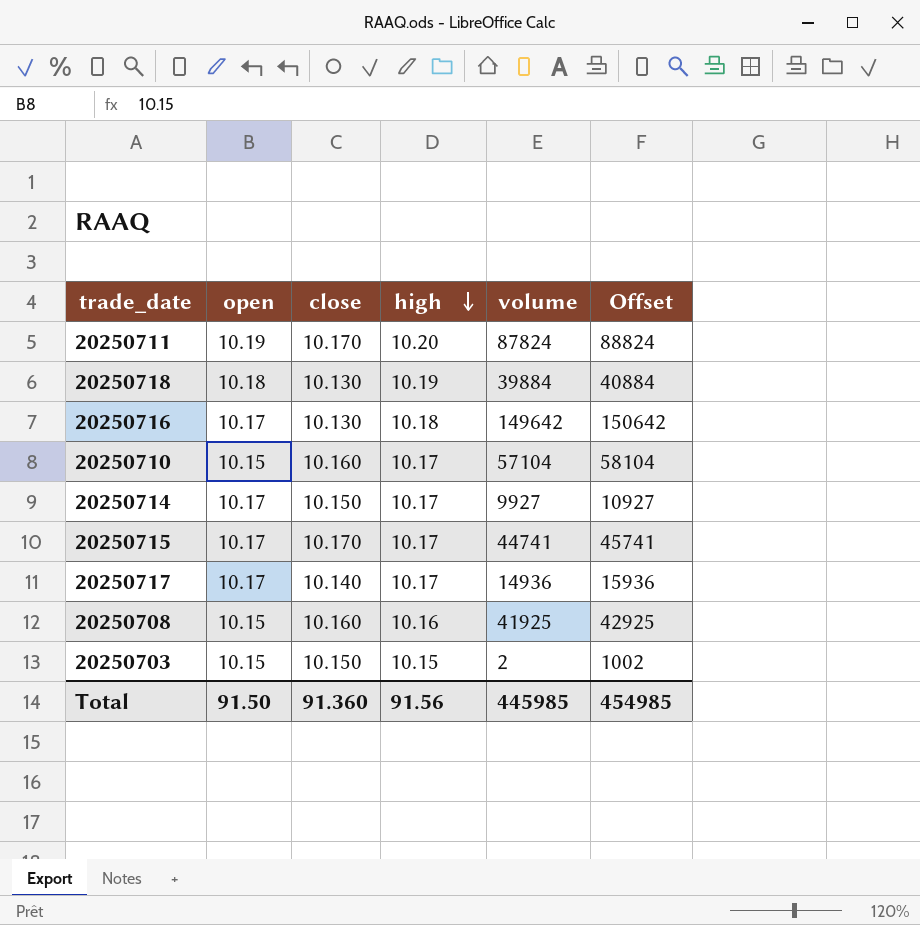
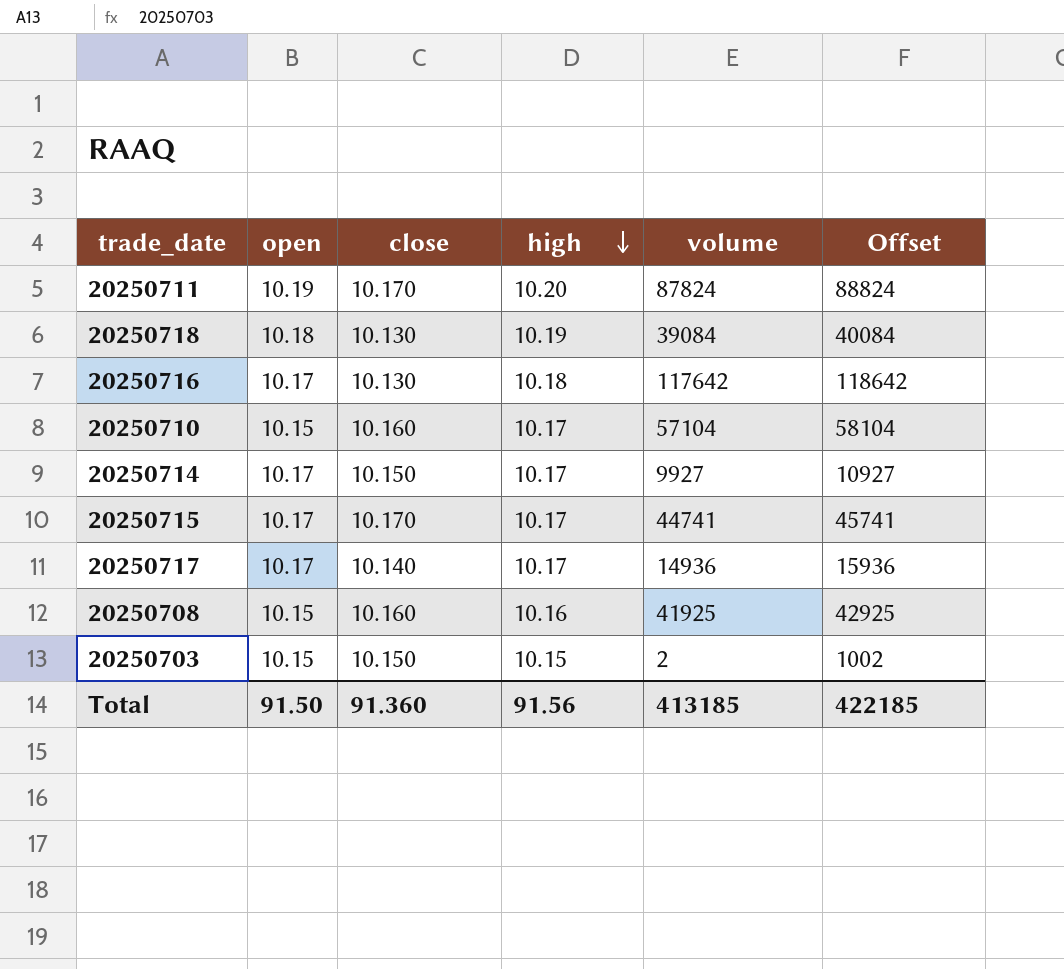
20250718 | volume: 39884 -> 39084
20250718 | Offset: 40884 -> 40084
20250716 | volume: 149642 -> 117642
20250716 | Offset: 150642 -> 118642
Total | volume: 445985 -> 413185
Total | Offset: 454985 -> 422185

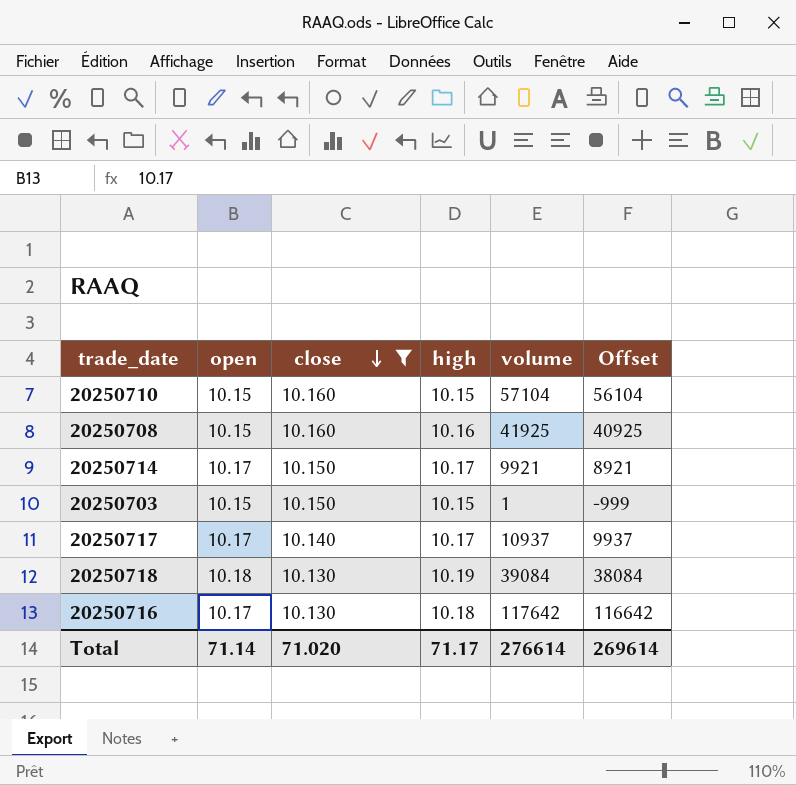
filter: none -> close != 10.170
row order: high descending -> close descending
column Offset | formula: [volume] + 1000 -> [volume] - 1000
20250710 | high: 10.17 -> 10.15
20250714 | volume: 9927 -> 9921
20250703 | volume: 2 -> 1
20250717 | volume: 14936 -> 10937
Total | open: 91.50 -> 71.14
Total | close: 91.360 -> 71.020
Total | high: 91.56 -> 71.17
Total | volume: 413185 -> 276614
Total | Offset: 422185 -> 269614

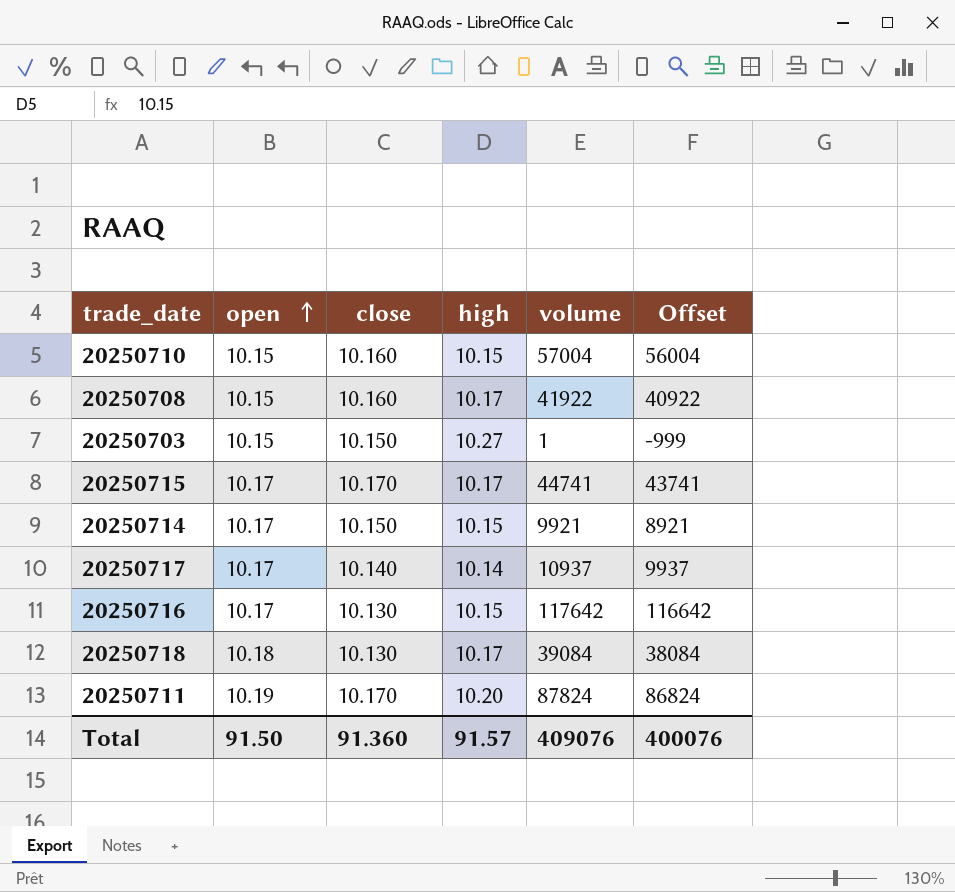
filter: close != 10.170 -> none
row order: close descending -> open ascending
20250710 | volume: 57104 -> 57004
20250710 | Offset: 56104 -> 56004
20250708 | high: 10.16 -> 10.17
20250708 | volume: 41925 -> 41922
20250708 | Offset: 40925 -> 40922
20250703 | high: 10.15 -> 10.27
20250714 | high: 10.17 -> 10.15
20250717 | high: 10.17 -> 10.14
20250716 | high: 10.18 -> 10.15
20250718 | high: 10.19 -> 10.17
Total | open: 71.14 -> 91.50
Total | close: 71.020 -> 91.360
Total | high: 71.17 -> 91.57
Total | volume: 276614 -> 409076
Total | Offset: 269614 -> 400076

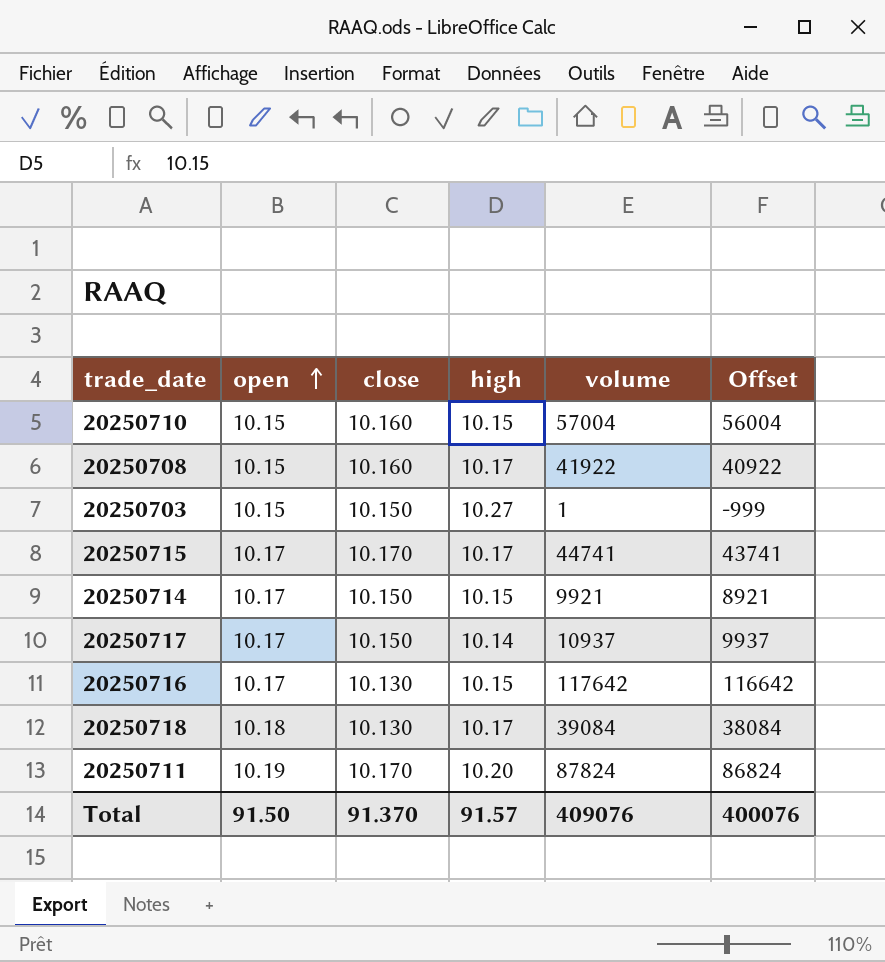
20250717 | close: 10.140 -> 10.150
Total | close: 91.360 -> 91.370

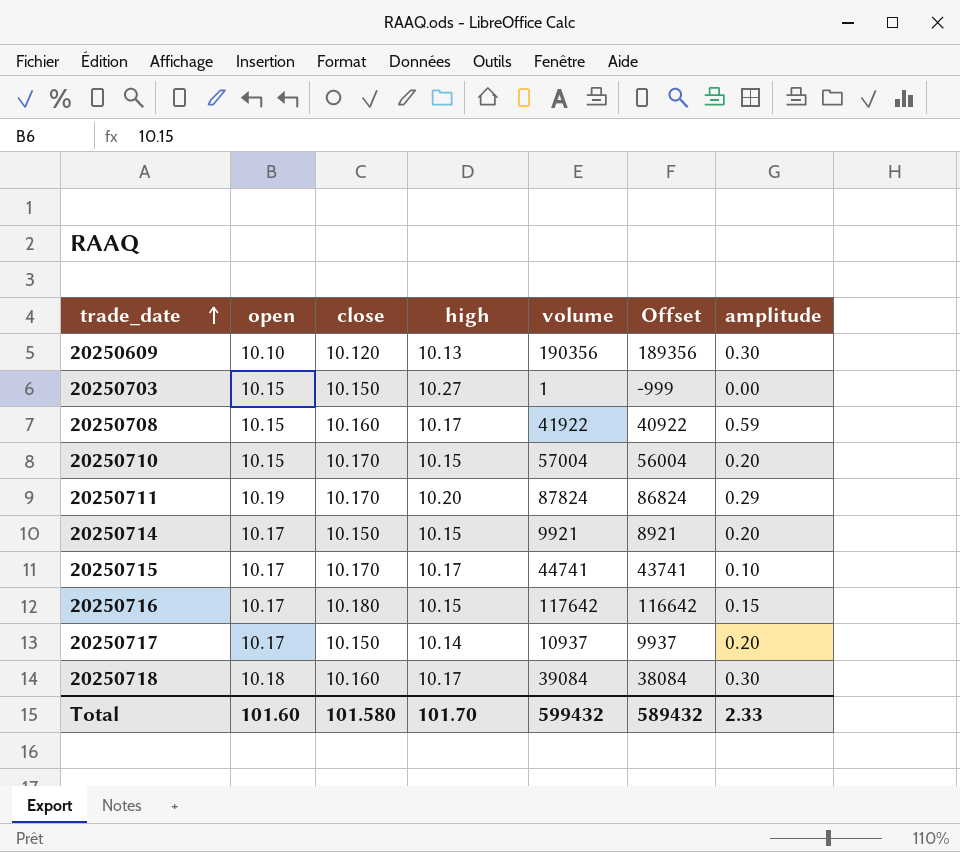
row order: open ascending -> trade_date ascending
column amplitude | position: none -> 7
row 20250609: none -> 10.10 | 10.120 | 10.13 | 190356 | 189356 | 0.30
20250710 | close: 10.160 -> 10.170
20250716 | close: 10.130 -> 10.180
20250718 | close: 10.130 -> 10.160
Total | open: 91.50 -> 101.60
Total | close: 91.370 -> 101.580
Total | high: 91.57 -> 101.70
Total | volume: 409076 -> 599432
Total | Offset: 400076 -> 589432

